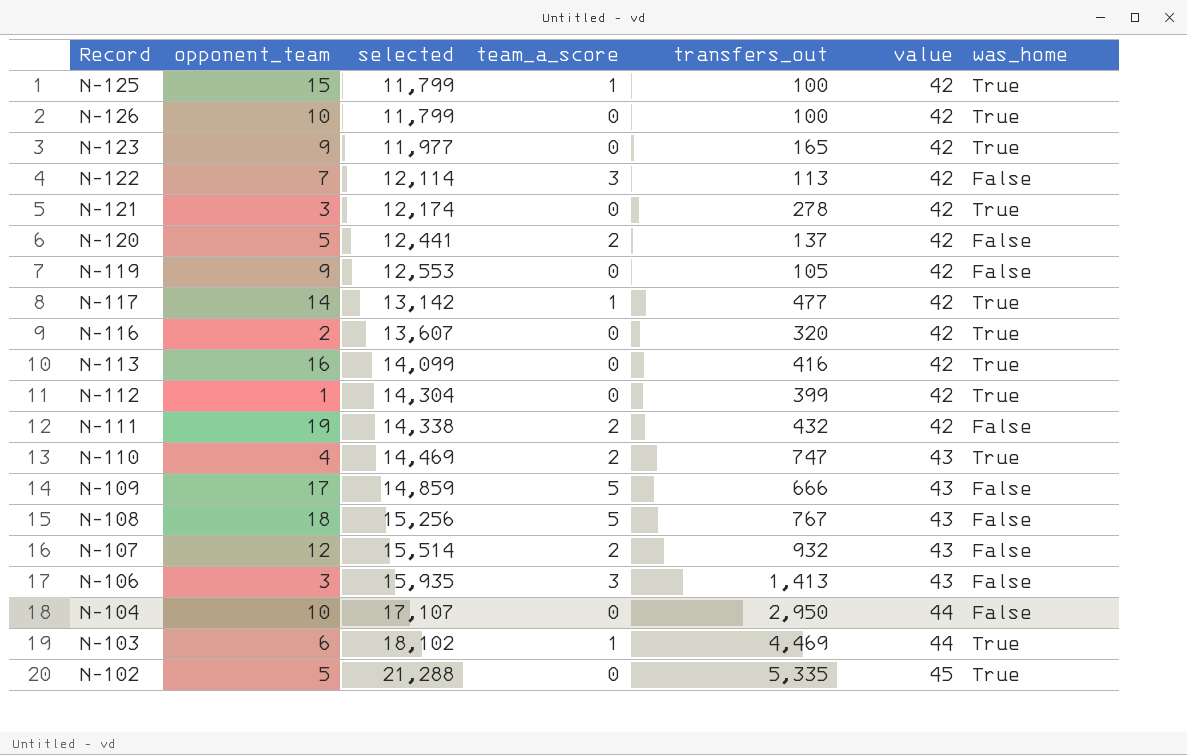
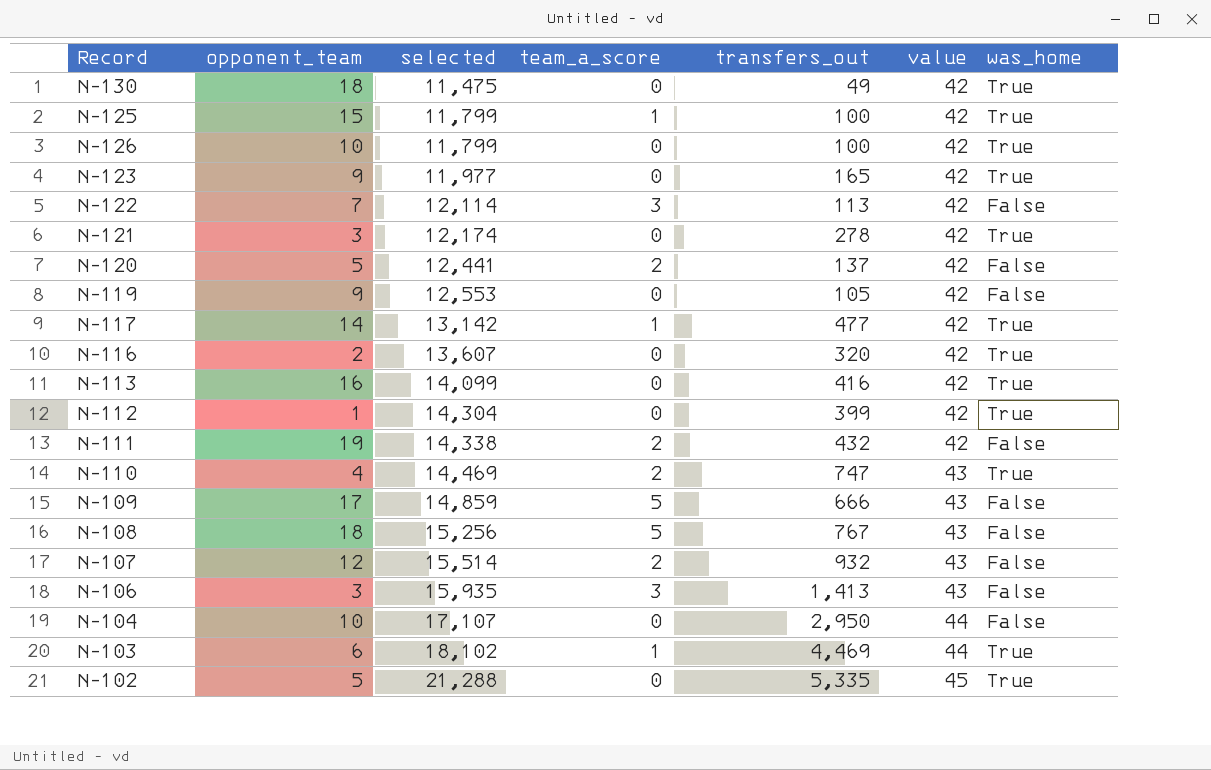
row N-130: none -> 18 | 11,475 | 0 | 49 | 42 | True

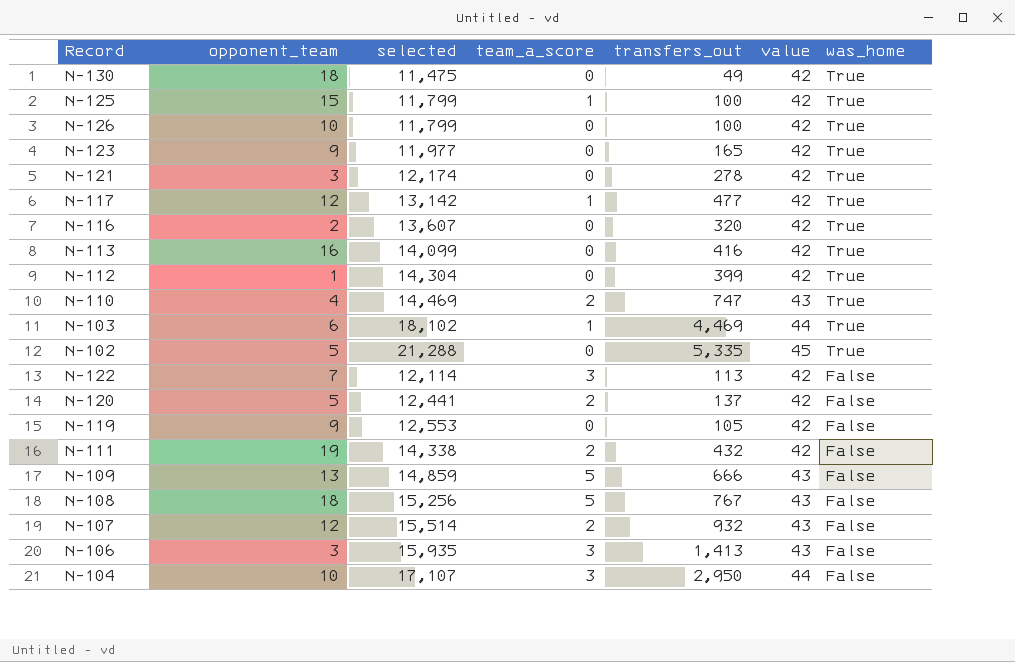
row order: selected ascending -> was_home descending
N-117 | opponent_team: 14 -> 12
N-109 | opponent_team: 17 -> 13
N-104 | team_a_score: 0 -> 3

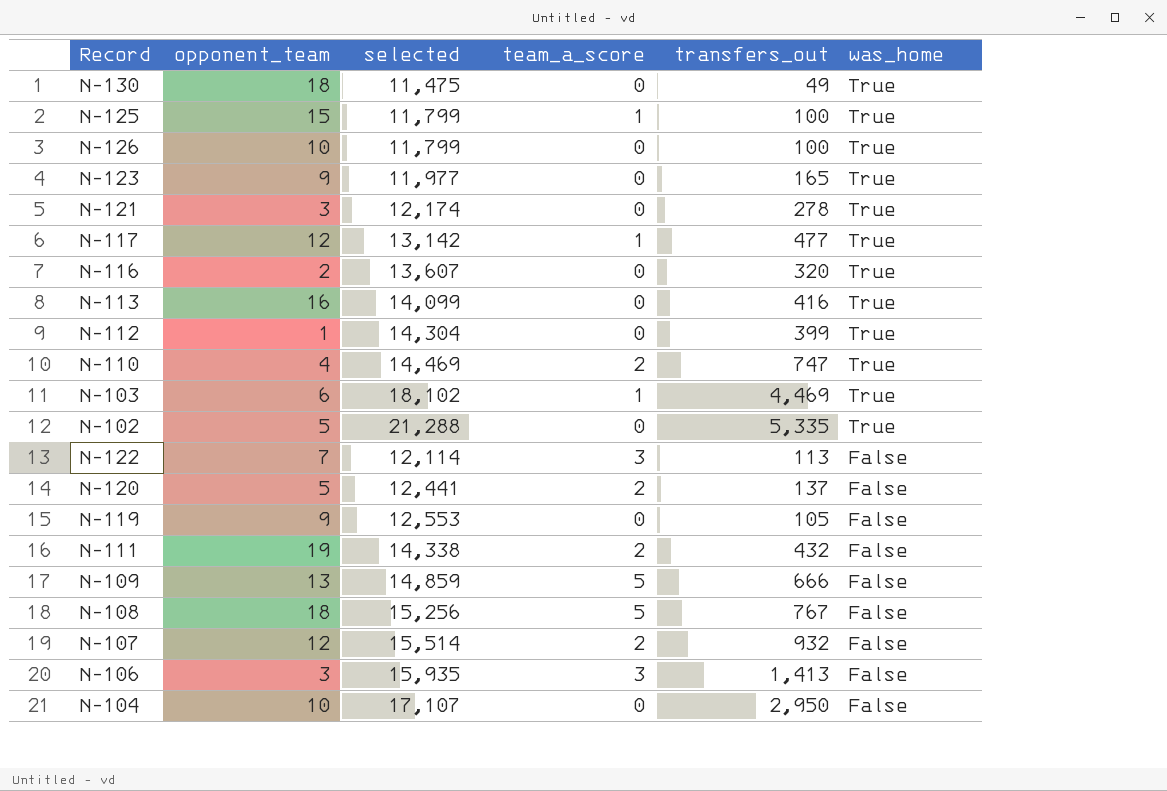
column value | position: 6 -> none
N-104 | team_a_score: 3 -> 0

